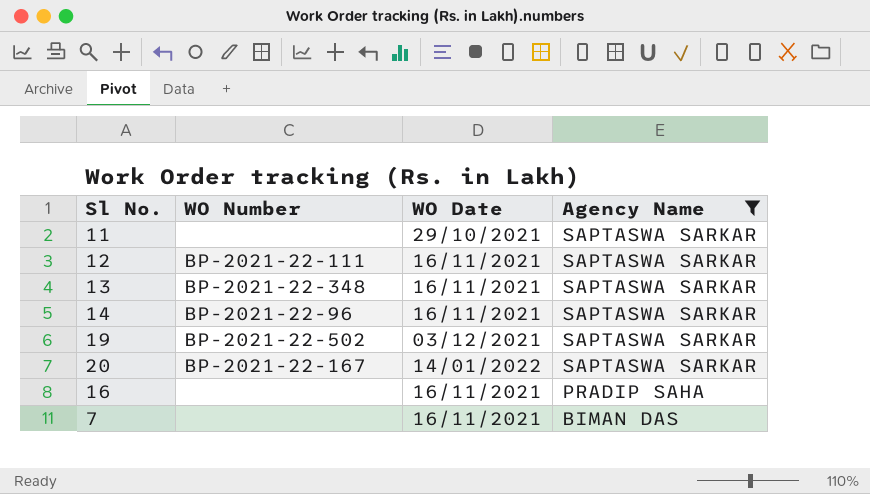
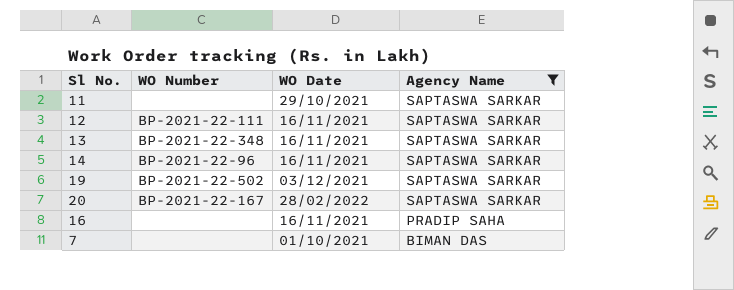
20 | WO Date: 14/01/2022 -> 28/02/2022
7 | WO Date: 16/11/2021 -> 01/10/2021

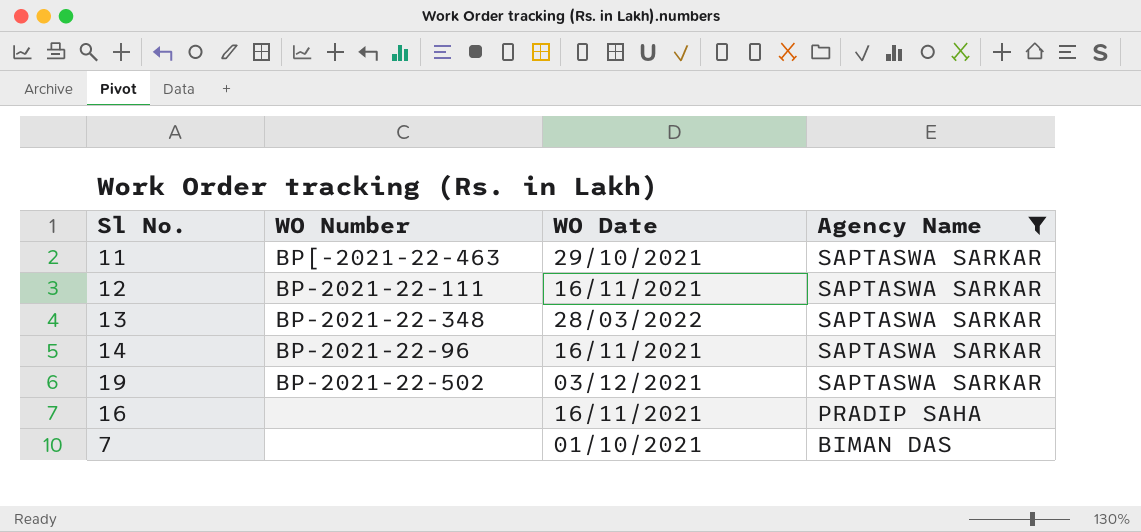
row 20: BP-2021-22-167 | 28/02/2022 | SAPTASWA SARKAR -> none
11 | WO Number: none -> BP[-2021-22-463
13 | WO Date: 16/11/2021 -> 28/03/2022

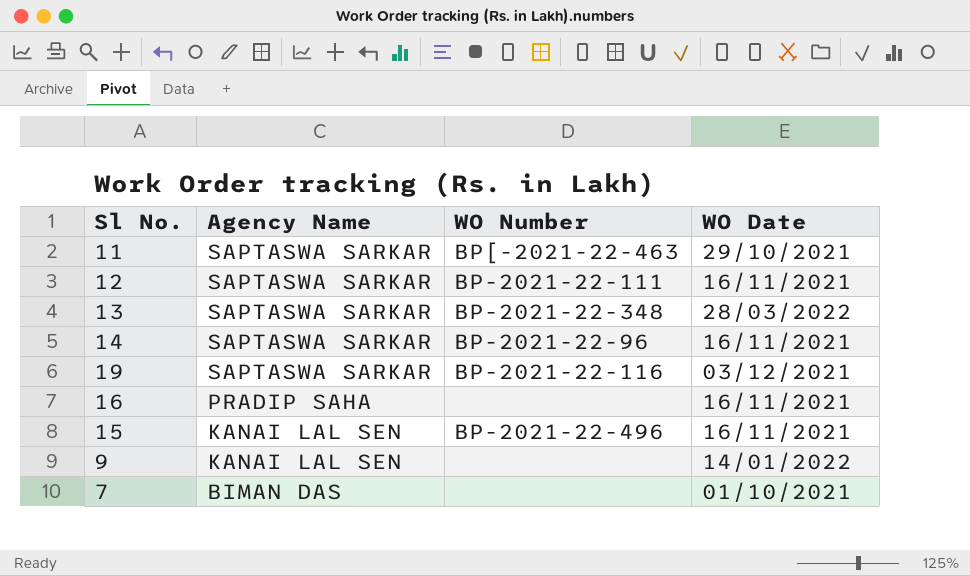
filter: Agency Name != KANAI LAL SEN -> none
column Agency Name | position: 4 -> 2
19 | WO Number: BP-2021-22-502 -> BP-2021-22-116

